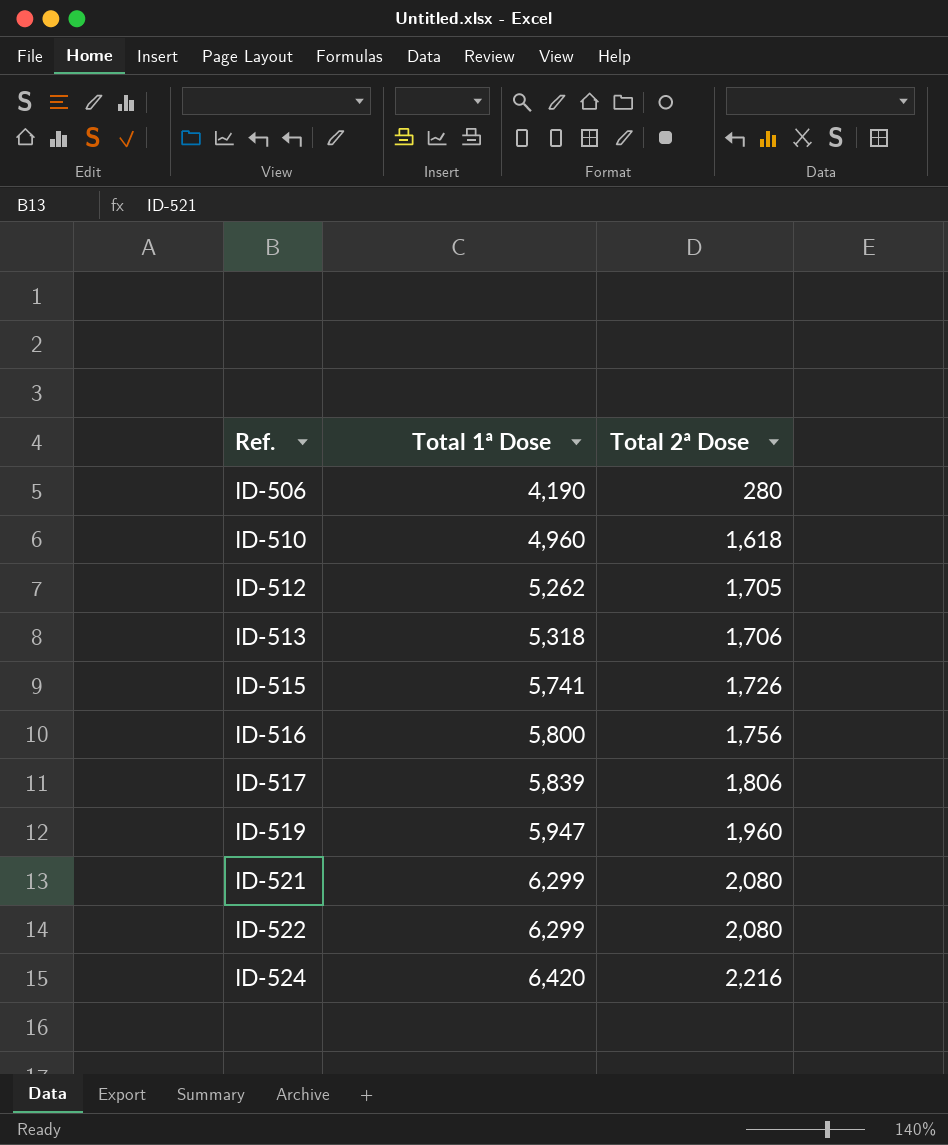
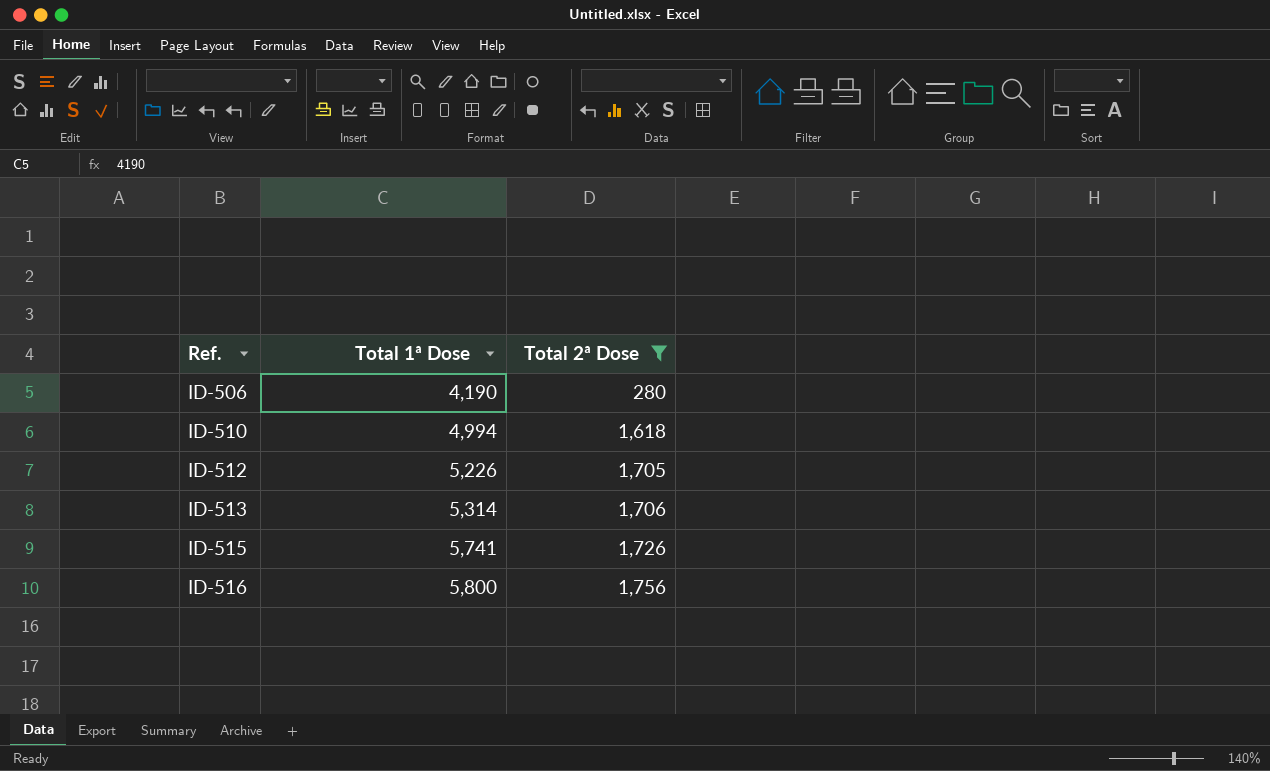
filter: none -> Total 2ª Dose <= 1,756
ID-510 | Total 1ª Dose: 4,960 -> 4,994
ID-512 | Total 1ª Dose: 5,262 -> 5,226
ID-513 | Total 1ª Dose: 5,318 -> 5,314

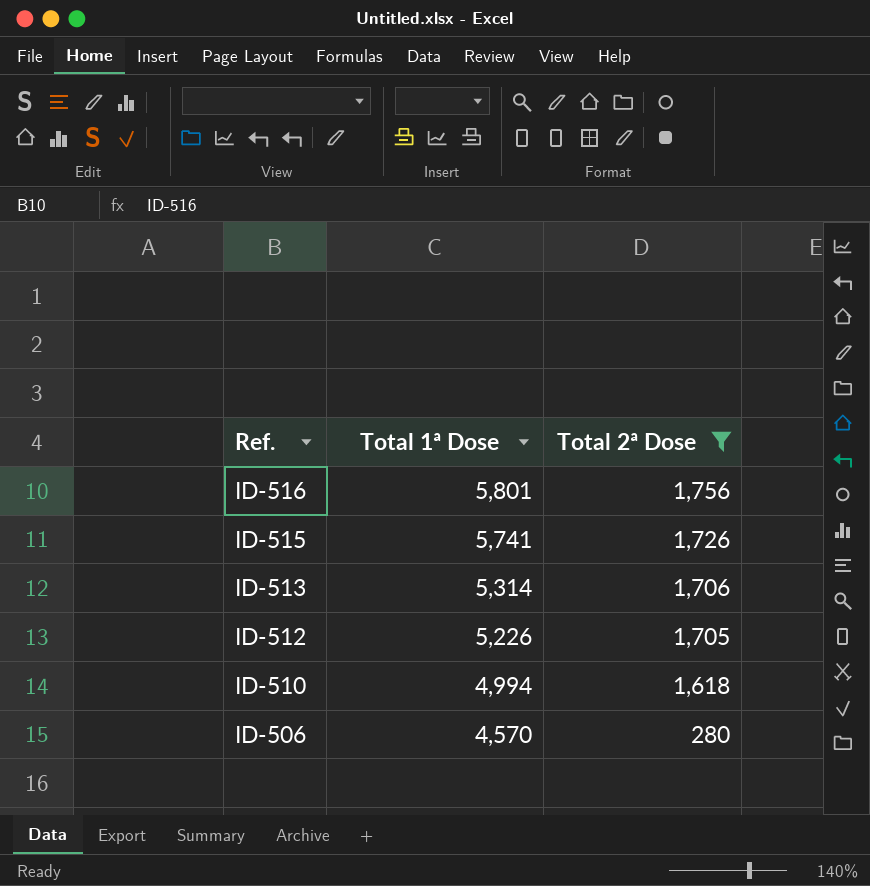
row order: Ref. ascending -> Ref. descending
ID-516 | Total 1ª Dose: 5,800 -> 5,801
ID-506 | Total 1ª Dose: 4,190 -> 4,570

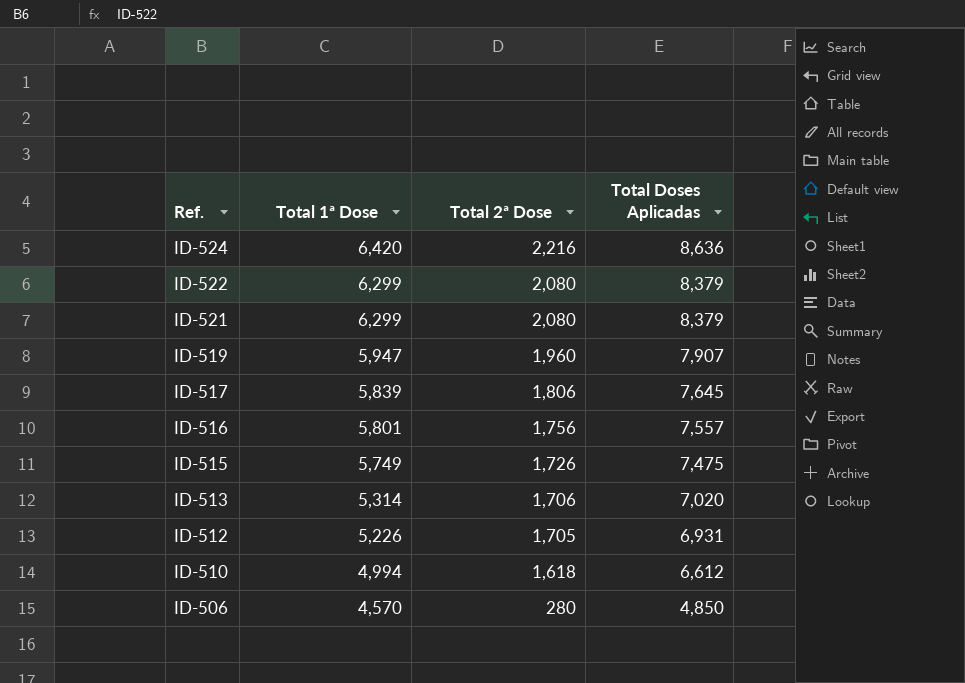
filter: Total 2ª Dose <= 1,756 -> none
column Total Doses Aplicadas | formula: none -> [Total 1ª Dose] + [Total 2ª Dose]
ID-515 | Total 1ª Dose: 5,741 -> 5,749

